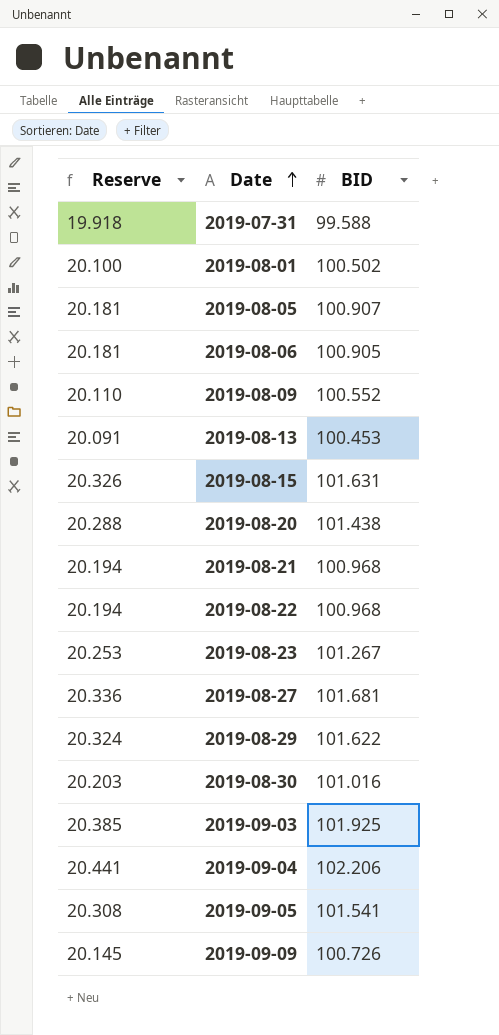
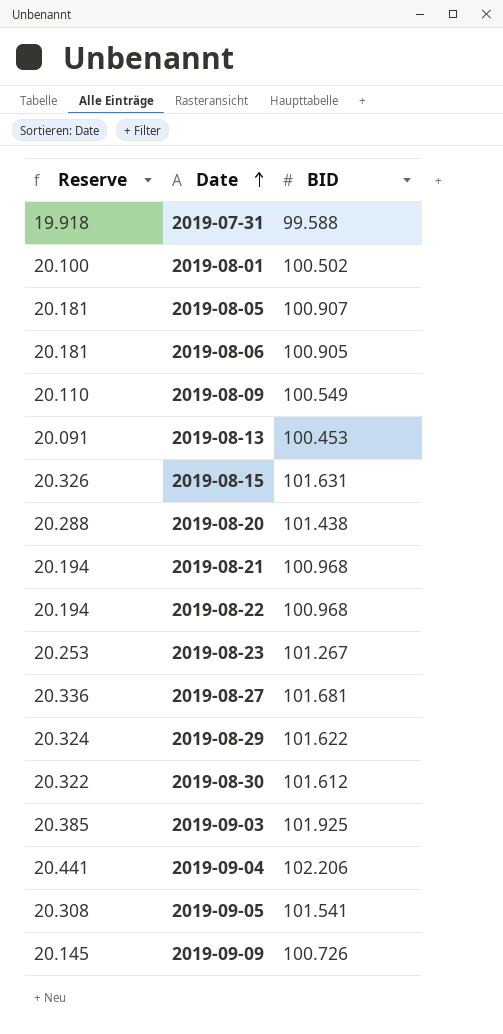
2019-08-09 | BID: 100.552 -> 100.549
2019-08-30 | Reserve: 20.203 -> 20.322
2019-08-30 | BID: 101.016 -> 101.612

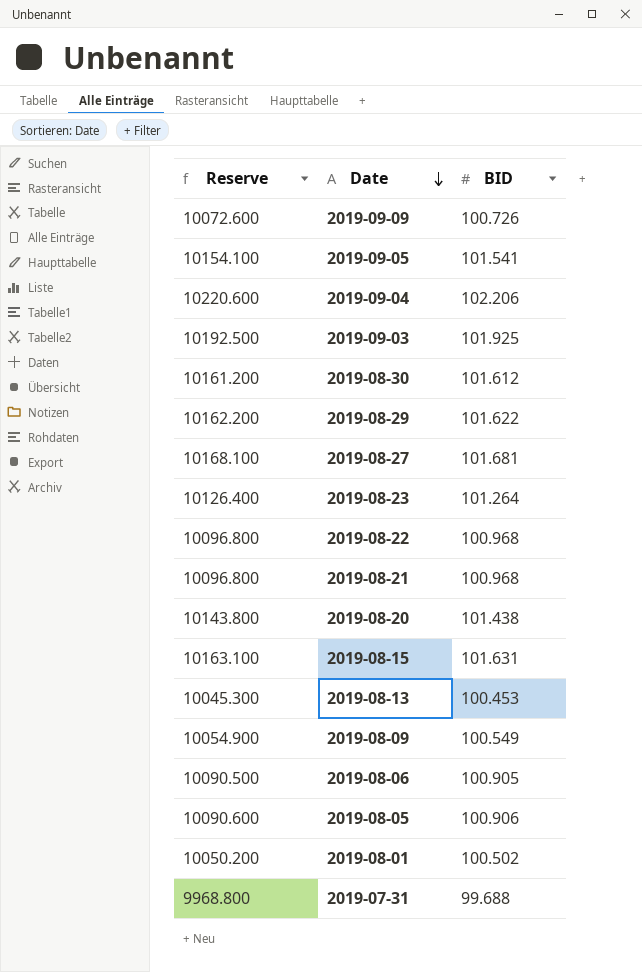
row order: Date ascending -> Date descending
column Reserve | formula: [BID] * 0.2 -> [BID] * 100
2019-08-23 | BID: 101.267 -> 101.264
2019-08-05 | BID: 100.907 -> 100.906
2019-07-31 | BID: 99.588 -> 99.688

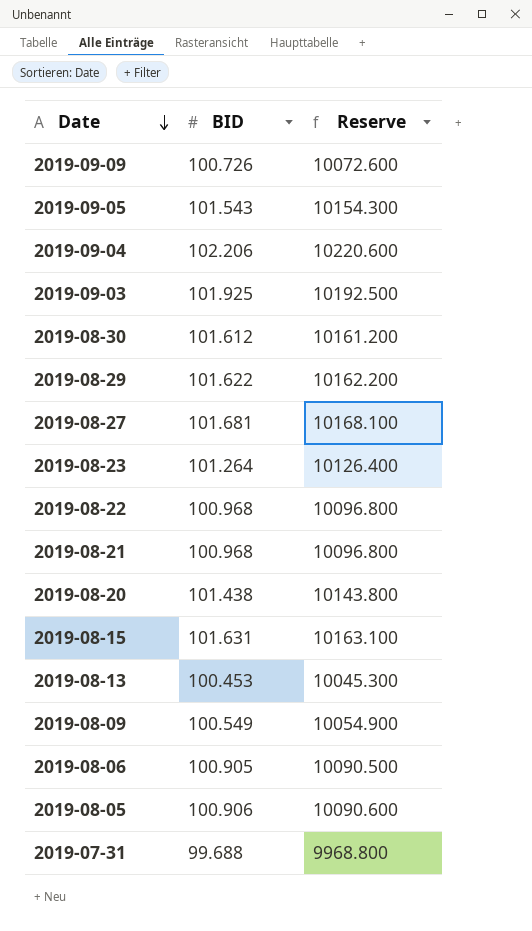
column Reserve | position: 1 -> 3
row 2019-08-01: 10050.200 | 100.502 -> none
2019-09-05 | BID: 101.541 -> 101.543
2019-09-05 | Reserve: 10154.100 -> 10154.300

